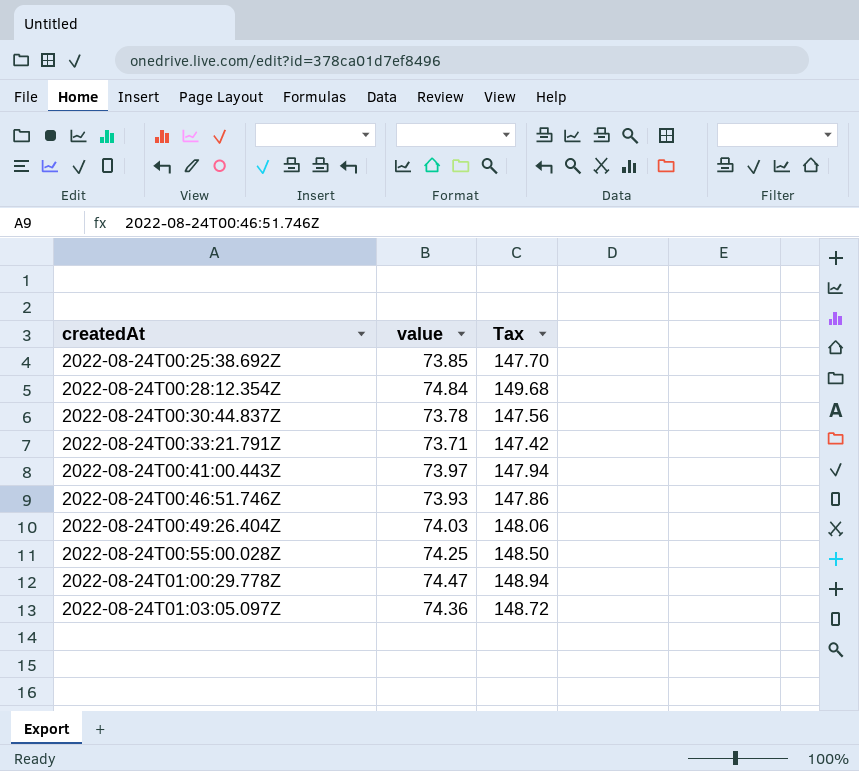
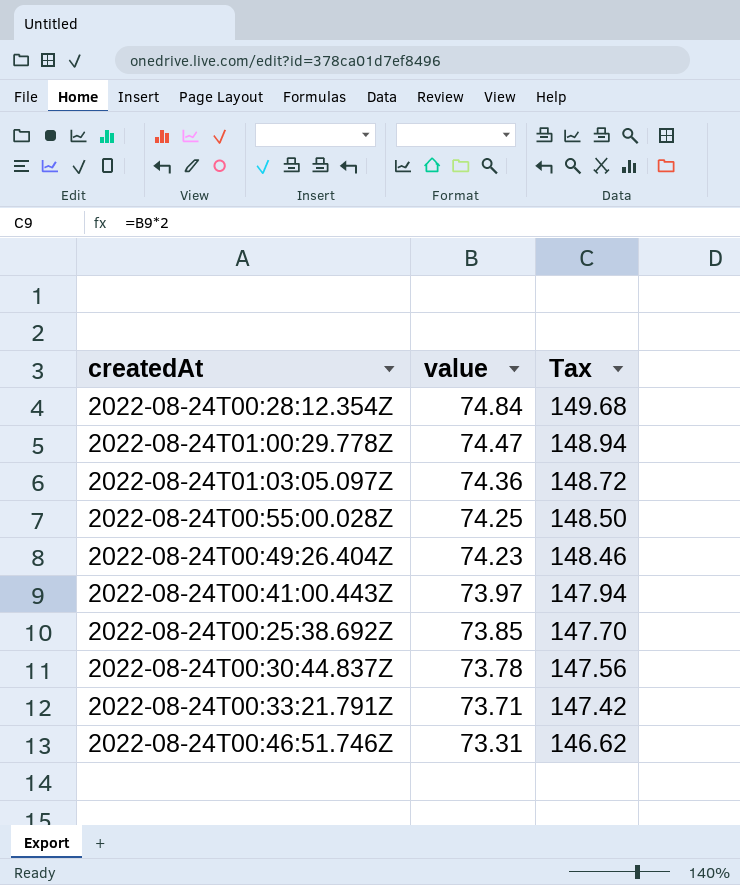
row order: createdAt ascending -> value descending
2022-08-24T00:49:26.404Z | value: 74.03 -> 74.23
2022-08-24T00:49:26.404Z | Tax: 148.06 -> 148.46
2022-08-24T00:46:51.746Z | value: 73.93 -> 73.31
2022-08-24T00:46:51.746Z | Tax: 147.86 -> 146.62

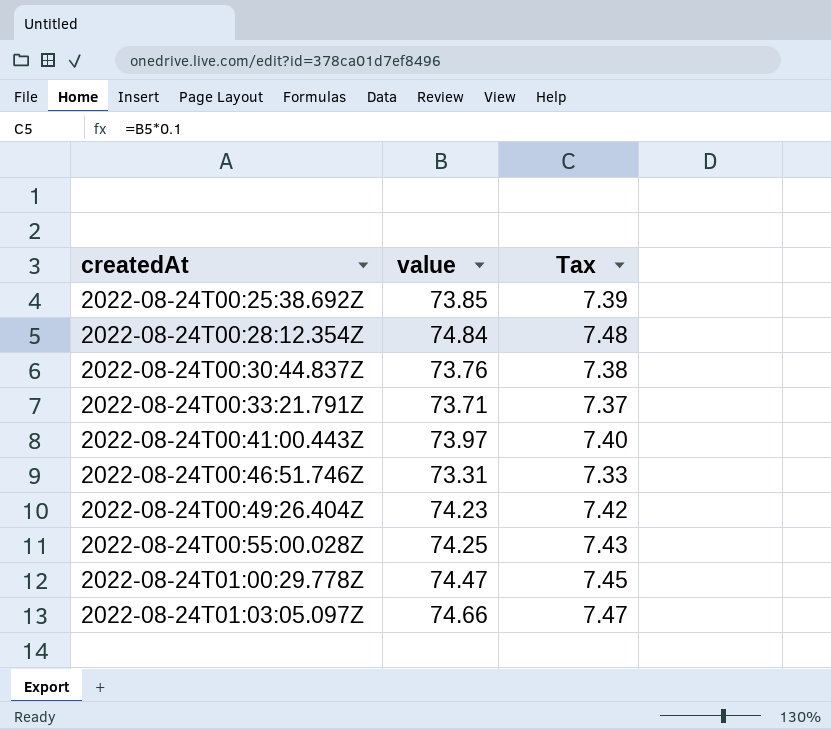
row order: value descending -> createdAt ascending
column Tax | formula: [value] * 2 -> [value] * 0.1
2022-08-24T00:30:44.837Z | value: 73.78 -> 73.76
2022-08-24T01:03:05.097Z | value: 74.36 -> 74.66

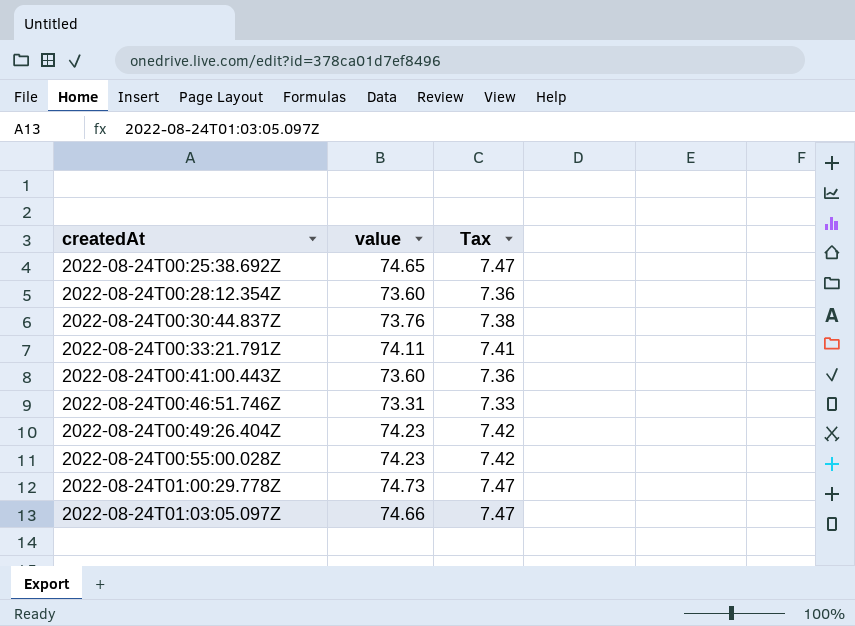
2022-08-24T00:25:38.692Z | value: 73.85 -> 74.65
2022-08-24T00:25:38.692Z | Tax: 7.39 -> 7.47
2022-08-24T00:28:12.354Z | value: 74.84 -> 73.60
2022-08-24T00:28:12.354Z | Tax: 7.48 -> 7.36
2022-08-24T00:33:21.791Z | value: 73.71 -> 74.11
2022-08-24T00:33:21.791Z | Tax: 7.37 -> 7.41
2022-08-24T00:41:00.443Z | value: 73.97 -> 73.60
2022-08-24T00:41:00.443Z | Tax: 7.40 -> 7.36
2022-08-24T00:55:00.028Z | value: 74.25 -> 74.23
2022-08-24T00:55:00.028Z | Tax: 7.43 -> 7.42
2022-08-24T01:00:29.778Z | value: 74.47 -> 74.73
2022-08-24T01:00:29.778Z | Tax: 7.45 -> 7.47

